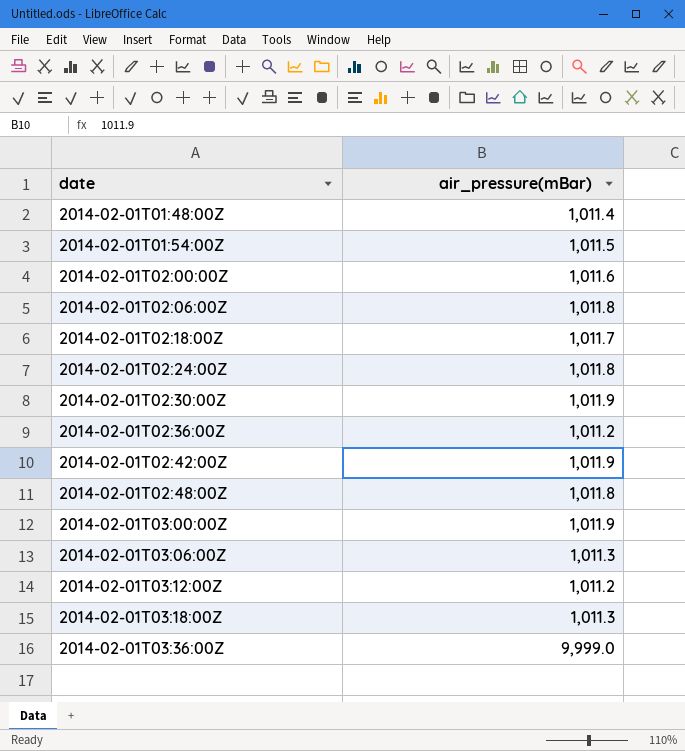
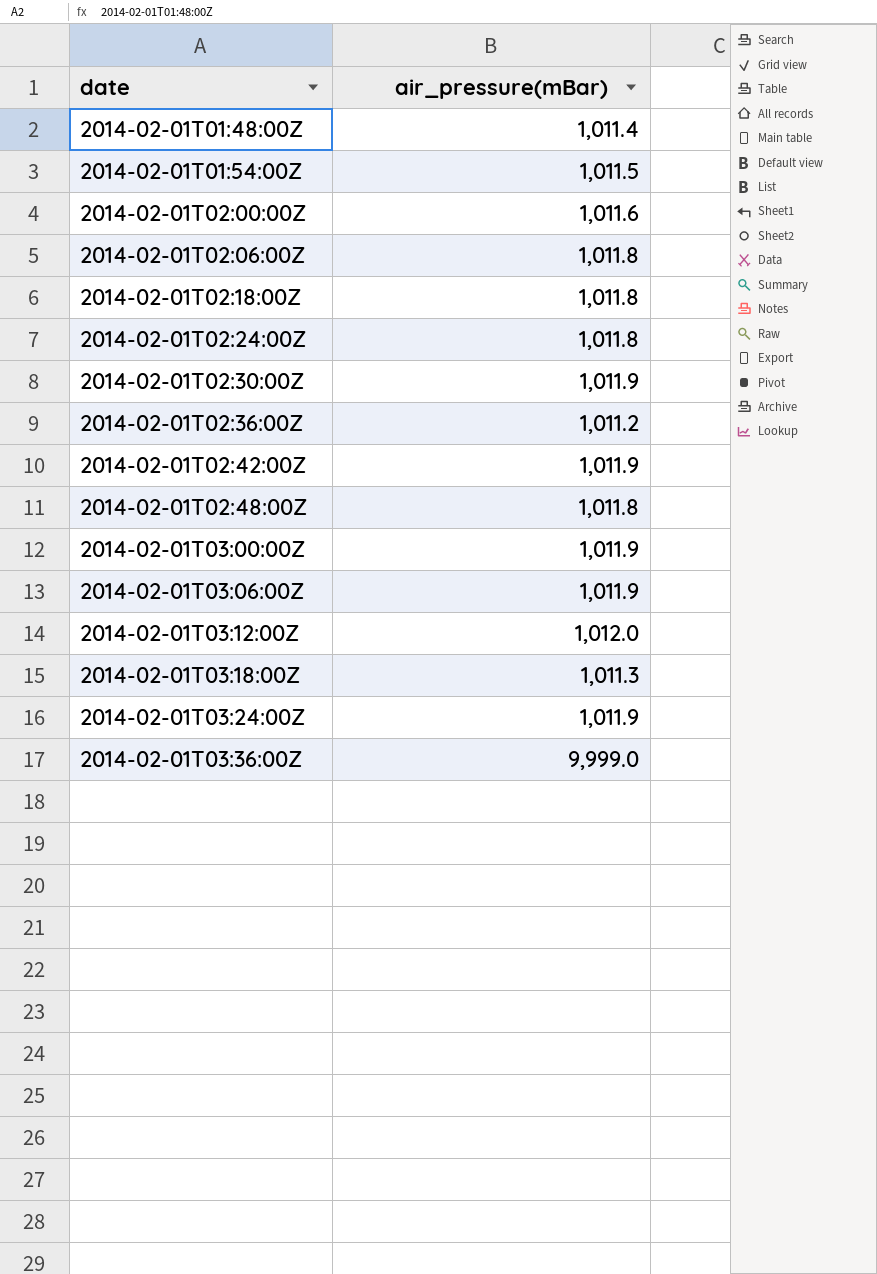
2014-02-01T02:18:00Z | air_pressure(mBar): 1,011.7 -> 1,011.8
2014-02-01T03:06:00Z | air_pressure(mBar): 1,011.3 -> 1,011.9
2014-02-01T03:12:00Z | air_pressure(mBar): 1,011.2 -> 1,012.0
row 2014-02-01T03:24:00Z: none -> 1,011.9

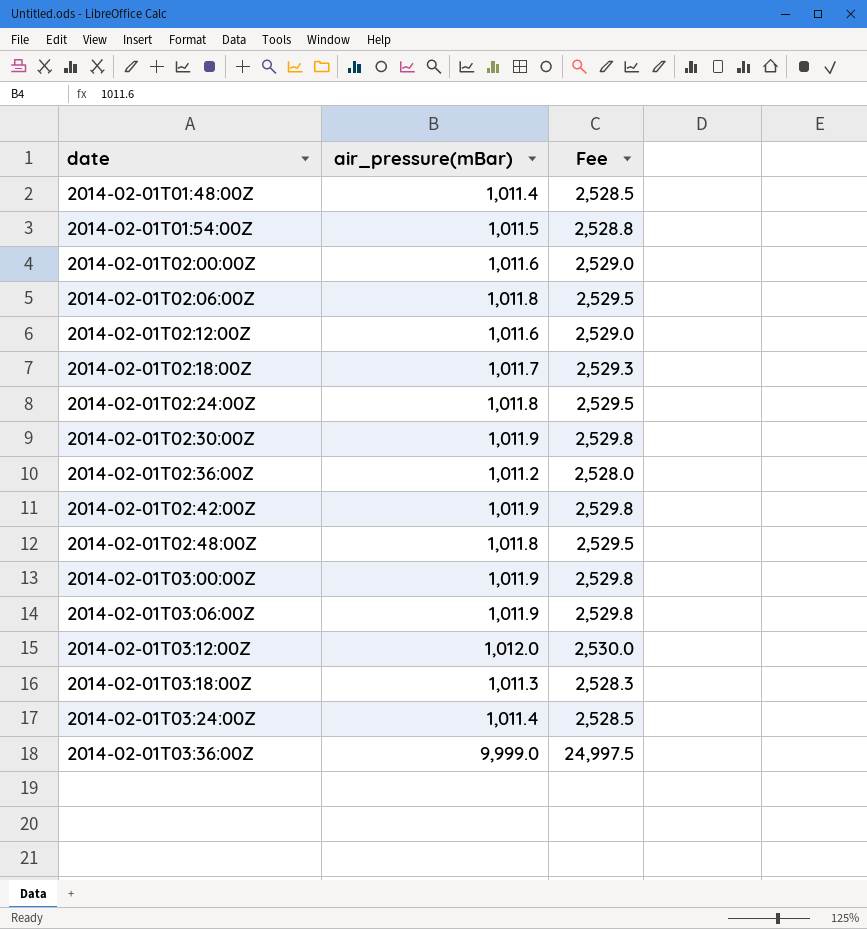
column Fee | formula: none -> [air_pressure(mBar)] * 2.5
row 2014-02-01T02:12:00Z: none -> 1,011.6 | 2,529.0
2014-02-01T02:18:00Z | air_pressure(mBar): 1,011.8 -> 1,011.7
2014-02-01T03:24:00Z | air_pressure(mBar): 1,011.9 -> 1,011.4

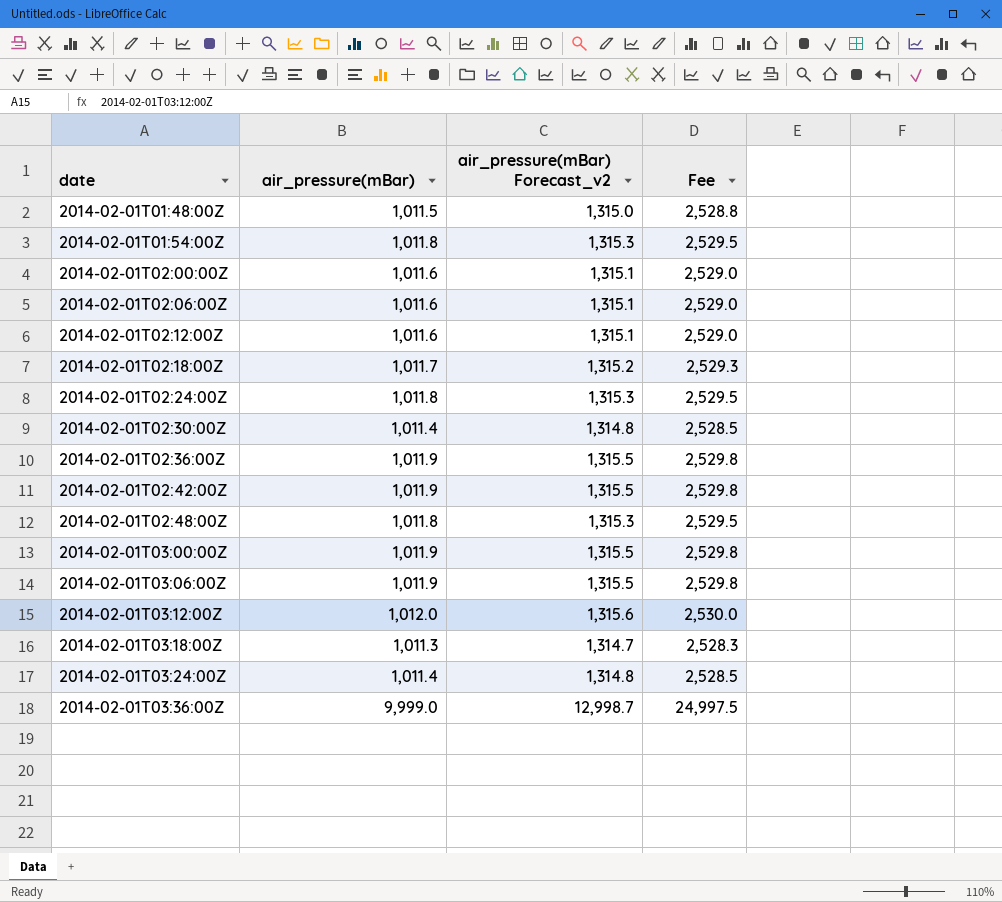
column air_pressure(mBar) Forecast_v2 | formula: none -> [air_pressure(mBar)] * 1.3
2014-02-01T01:48:00Z | air_pressure(mBar): 1,011.4 -> 1,011.5
2014-02-01T01:48:00Z | Fee: 2,528.5 -> 2,528.8
2014-02-01T01:54:00Z | air_pressure(mBar): 1,011.5 -> 1,011.8
2014-02-01T01:54:00Z | Fee: 2,528.8 -> 2,529.5
2014-02-01T02:06:00Z | air_pressure(mBar): 1,011.8 -> 1,011.6
2014-02-01T02:06:00Z | Fee: 2,529.5 -> 2,529.0
2014-02-01T02:30:00Z | air_pressure(mBar): 1,011.9 -> 1,011.4
2014-02-01T02:30:00Z | Fee: 2,529.8 -> 2,528.5
2014-02-01T02:36:00Z | air_pressure(mBar): 1,011.2 -> 1,011.9
2014-02-01T02:36:00Z | Fee: 2,528.0 -> 2,529.8

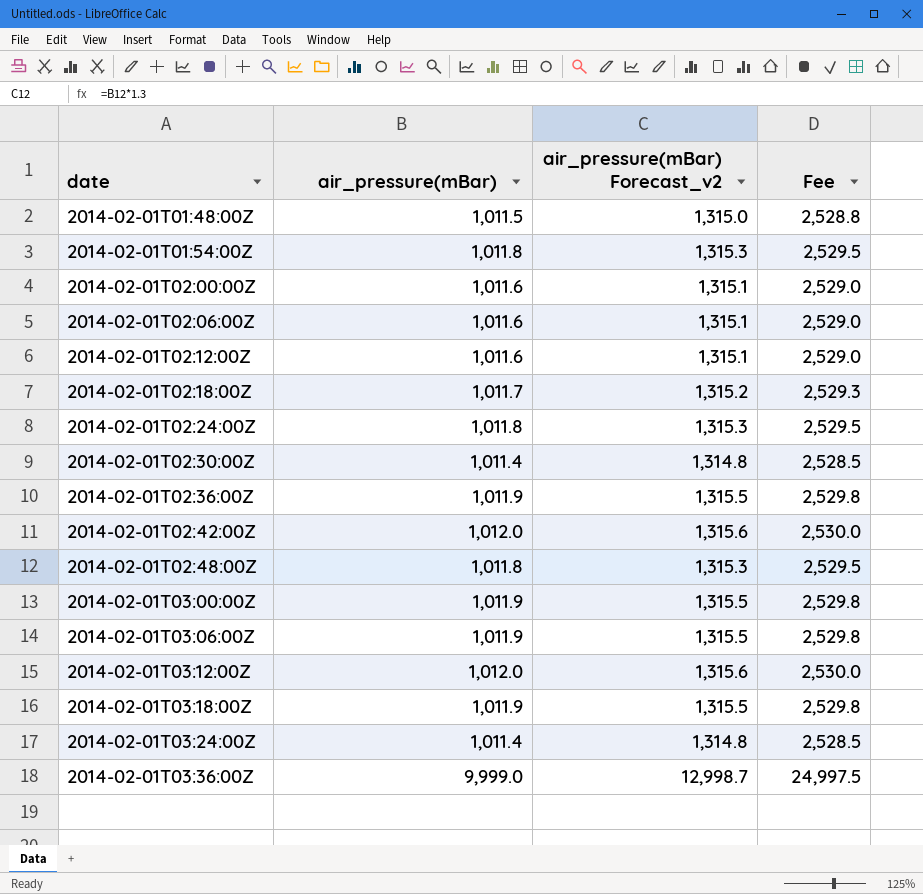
2014-02-01T02:42:00Z | air_pressure(mBar): 1,011.9 -> 1,012.0
2014-02-01T02:42:00Z | air_pressure(mBar) Forecast_v2: 1,315.5 -> 1,315.6
2014-02-01T02:42:00Z | Fee: 2,529.8 -> 2,530.0
2014-02-01T03:18:00Z | air_pressure(mBar): 1,011.3 -> 1,011.9
2014-02-01T03:18:00Z | air_pressure(mBar) Forecast_v2: 1,314.7 -> 1,315.5
2014-02-01T03:18:00Z | Fee: 2,528.3 -> 2,529.8

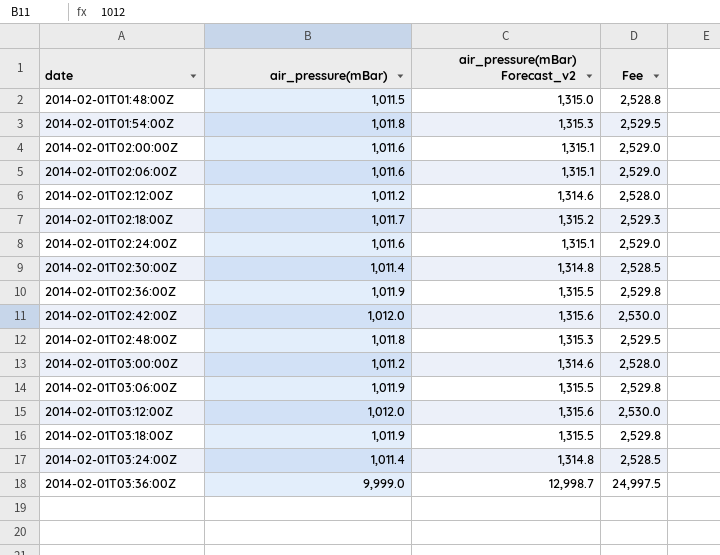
2014-02-01T02:12:00Z | air_pressure(mBar): 1,011.6 -> 1,011.2
2014-02-01T02:12:00Z | air_pressure(mBar) Forecast_v2: 1,315.1 -> 1,314.6
2014-02-01T02:12:00Z | Fee: 2,529.0 -> 2,528.0
2014-02-01T02:24:00Z | air_pressure(mBar): 1,011.8 -> 1,011.6
2014-02-01T02:24:00Z | air_pressure(mBar) Forecast_v2: 1,315.3 -> 1,315.1
2014-02-01T02:24:00Z | Fee: 2,529.5 -> 2,529.0
2014-02-01T03:00:00Z | air_pressure(mBar): 1,011.9 -> 1,011.2
2014-02-01T03:00:00Z | air_pressure(mBar) Forecast_v2: 1,315.5 -> 1,314.6
2014-02-01T03:00:00Z | Fee: 2,529.8 -> 2,528.0

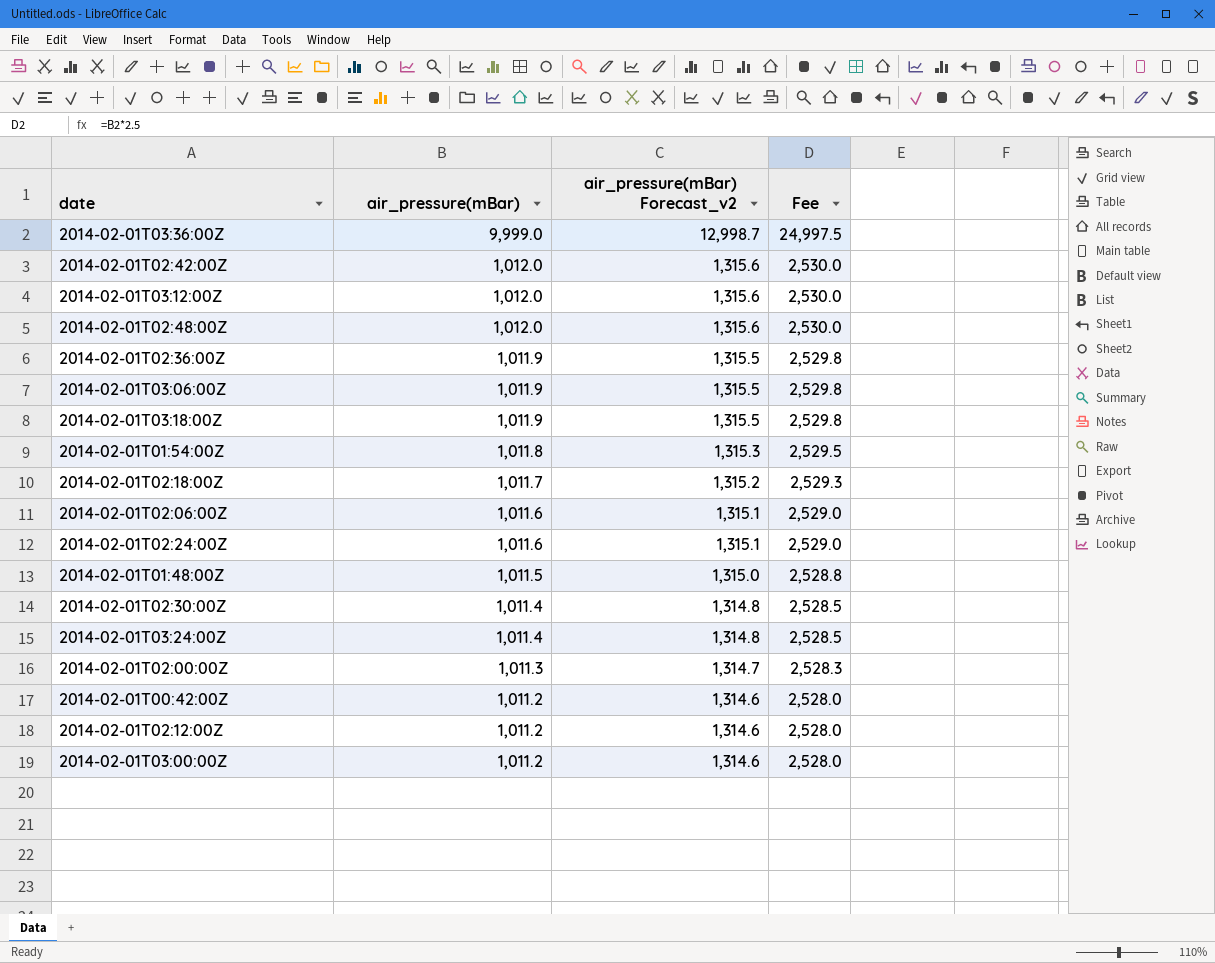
row order: date ascending -> air_pressure(mBar) descending
2014-02-01T02:48:00Z | air_pressure(mBar): 1,011.8 -> 1,012.0
2014-02-01T02:48:00Z | air_pressure(mBar) Forecast_v2: 1,315.3 -> 1,315.6
2014-02-01T02:48:00Z | Fee: 2,529.5 -> 2,530.0
2014-02-01T02:00:00Z | air_pressure(mBar): 1,011.6 -> 1,011.3
2014-02-01T02:00:00Z | air_pressure(mBar) Forecast_v2: 1,315.1 -> 1,314.7
2014-02-01T02:00:00Z | Fee: 2,529.0 -> 2,528.3
row 2014-02-01T00:42:00Z: none -> 1,011.2 | 1,314.6 | 2,528.0

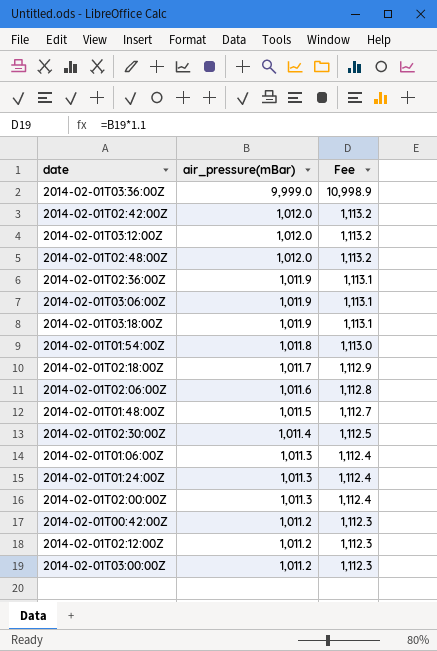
column air_pressure(mBar) Forecast_v2 | formula: [air_pressure(mBar)] * 1.3 -> none
column Fee | formula: [air_pressure(mBar)] * 2.5 -> [air_pressure(mBar)] * 1.1
row 2014-02-01T02:24:00Z: 1,011.6 | 1,315.1 | 2,529.0 -> none
row 2014-02-01T03:24:00Z: 1,011.4 | 1,314.8 | 2,528.5 -> none
row 2014-02-01T01:06:00Z: none -> 1,011.3 | 1,112.4
row 2014-02-01T01:24:00Z: none -> 1,011.3 | 1,112.4

